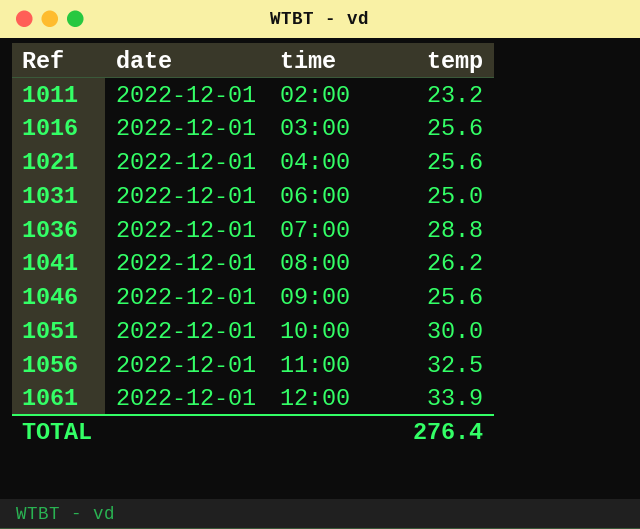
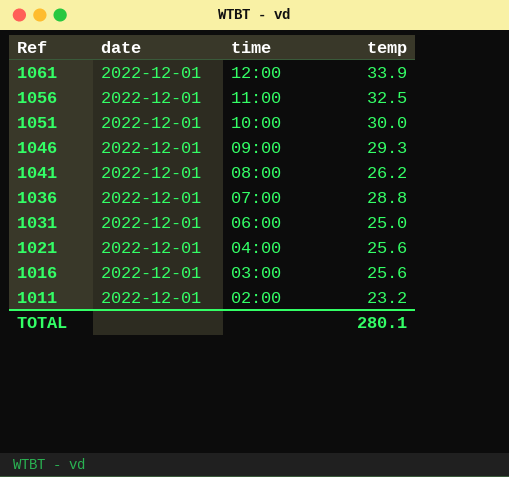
row order: Ref ascending -> Ref descending
1046 | temp: 25.6 -> 29.3
TOTAL | temp: 276.4 -> 280.1

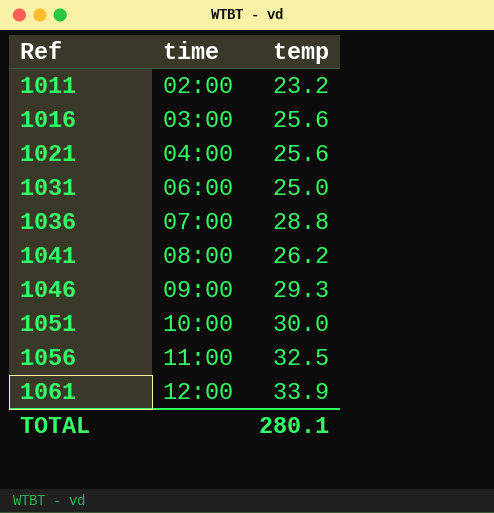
row order: Ref descending -> Ref ascending
column date | position: 2 -> none

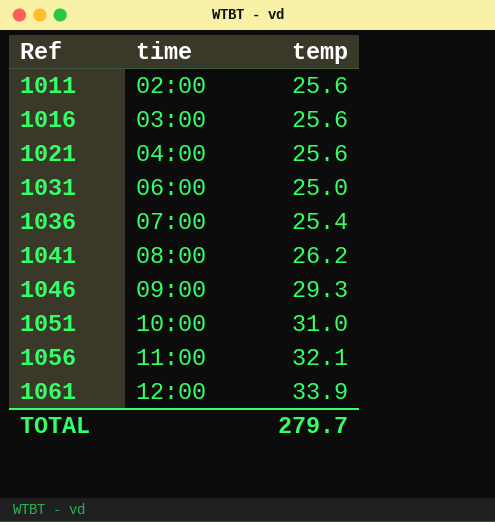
1011 | temp: 23.2 -> 25.6
1036 | temp: 28.8 -> 25.4
1051 | temp: 30.0 -> 31.0
1056 | temp: 32.5 -> 32.1
TOTAL | temp: 280.1 -> 279.7

